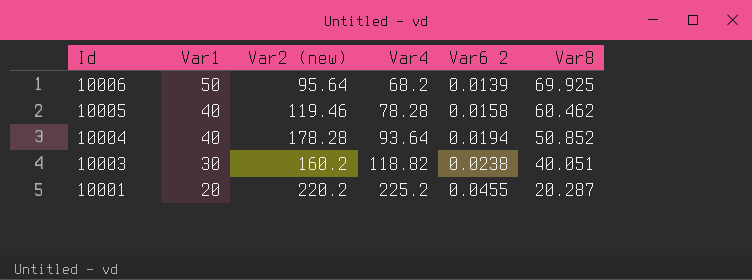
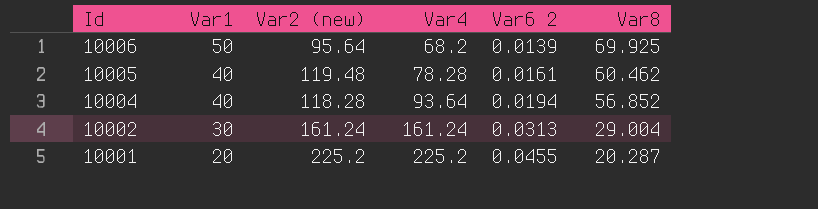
row 10003: 30 | 160.2 | 118.82 | 0.0238 | 40.051 -> none
10005 | Var2 (new): 119.46 -> 119.48
10005 | Var6 2: 0.0158 -> 0.0161
10004 | Var2 (new): 178.28 -> 118.28
10004 | Var8: 50.852 -> 56.852
row 10002: none -> 30 | 161.24 | 161.24 | 0.0313 | 29.004
10001 | Var2 (new): 220.2 -> 225.2

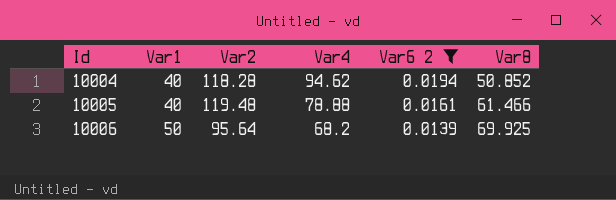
filter: none -> Var6 2 <= 0.0194
row order: Id descending -> Id ascending
column name: Var2 (new) -> Var2
10004 | Var4: 93.64 -> 94.62
10004 | Var8: 56.852 -> 50.852
10005 | Var4: 78.28 -> 78.88
10005 | Var8: 60.462 -> 61.466

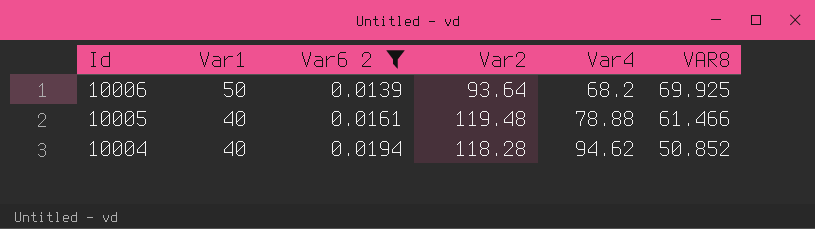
row order: Id ascending -> Id descending
column Var6 2 | position: 5 -> 3
column name: Var8 -> VAR8
10006 | Var2: 95.64 -> 93.64

